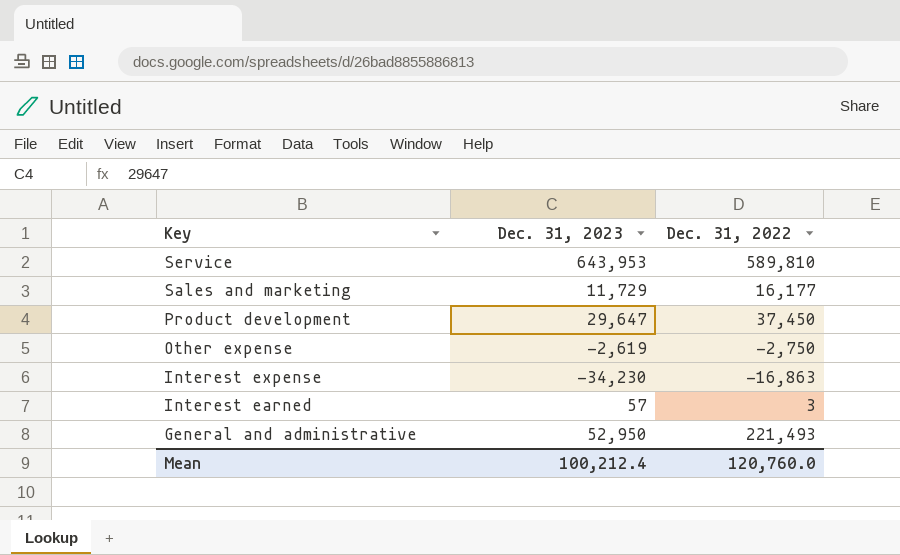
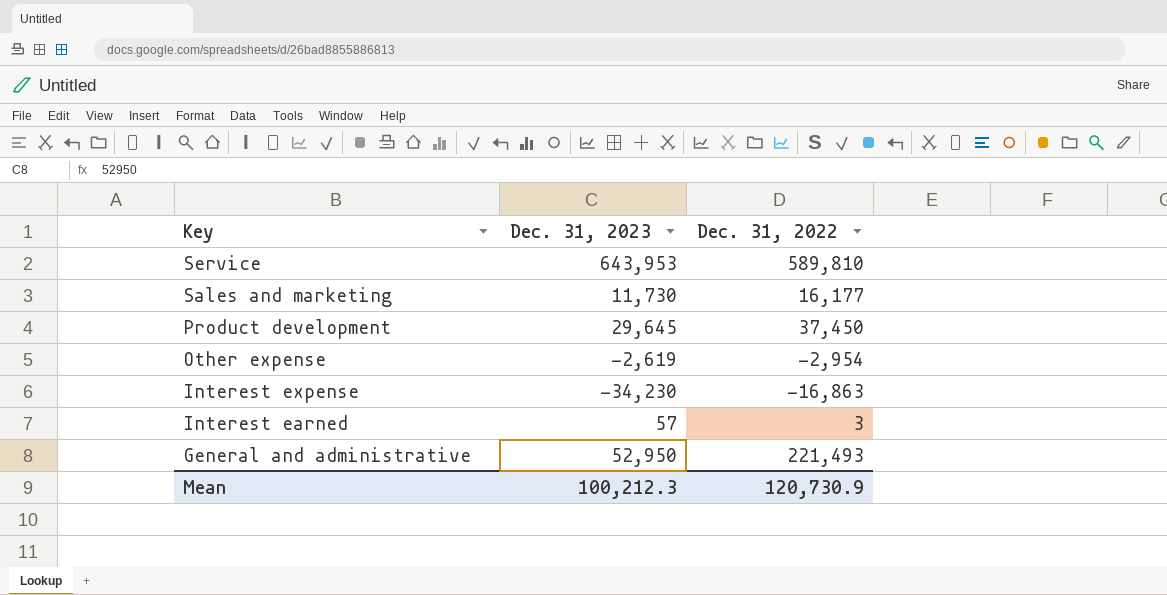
Sales and marketing | Dec. 31, 2023: 11,729 -> 11,730
Product development | Dec. 31, 2023: 29,647 -> 29,645
Other expense | Dec. 31, 2022: -2,750 -> -2,954
Mean | Dec. 31, 2023: 100,212.4 -> 100,212.3
Mean | Dec. 31, 2022: 120,760.0 -> 120,730.9

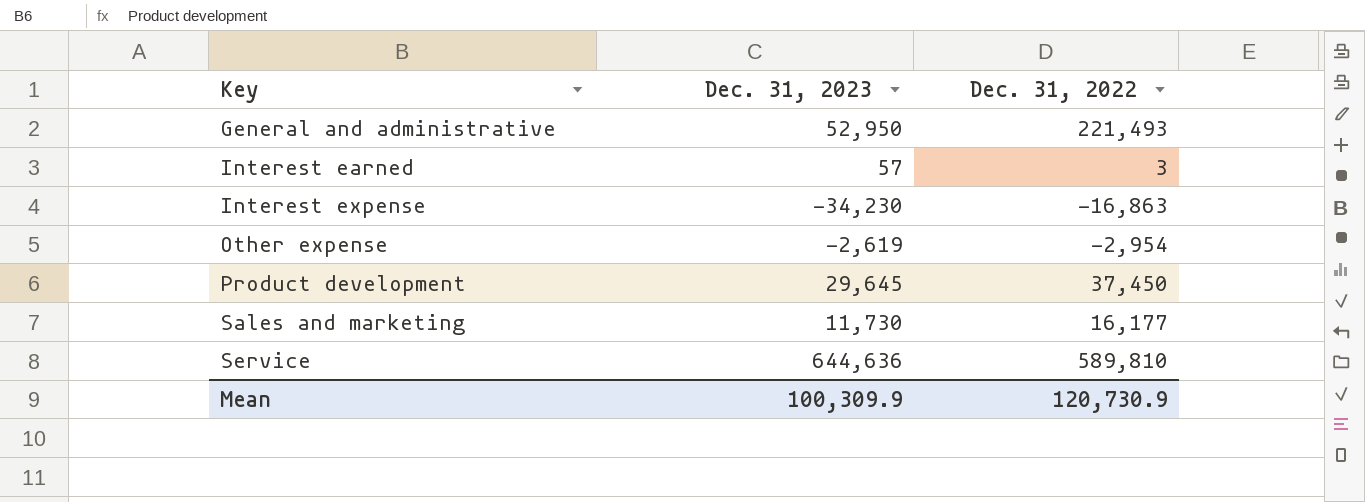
row order: Key descending -> Key ascending
Service | Dec. 31, 2023: 643,953 -> 644,636
Mean | Dec. 31, 2023: 100,212.3 -> 100,309.9

